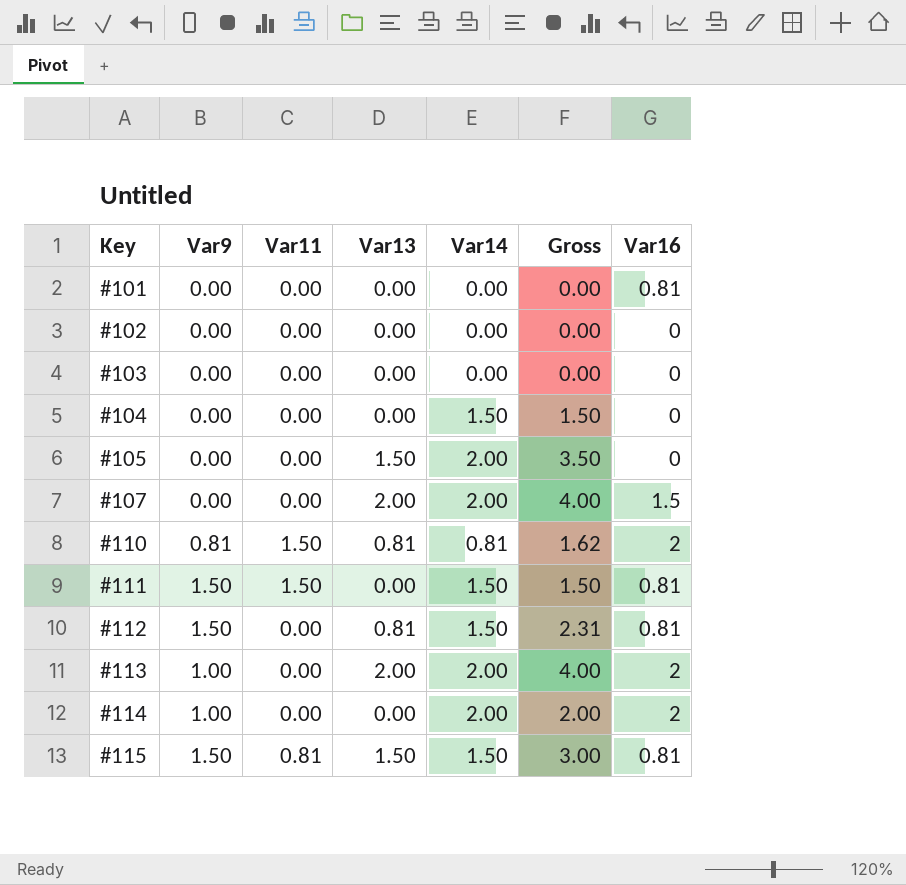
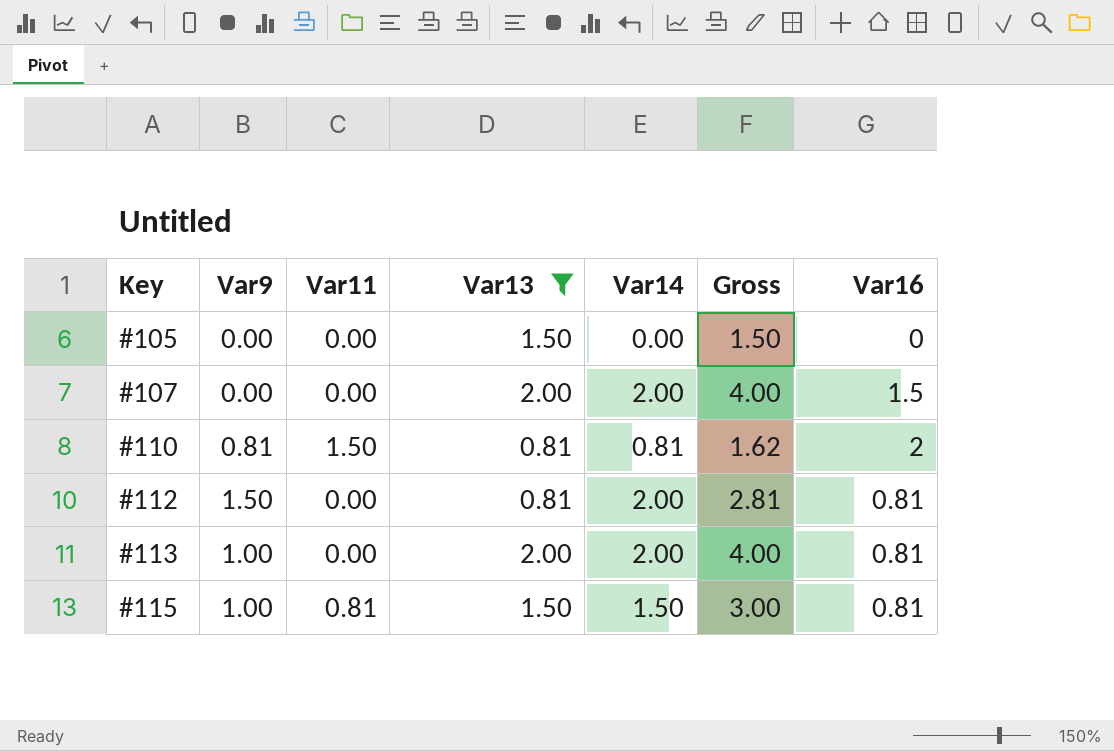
filter: none -> Var13 != 0.00
#105 | Var14: 2.00 -> 0.00
#105 | Gross: 3.50 -> 1.50
#112 | Var14: 1.50 -> 2.00
#112 | Gross: 2.31 -> 2.81
#113 | Var16: 2 -> 0.81
#115 | Var9: 1.50 -> 1.00

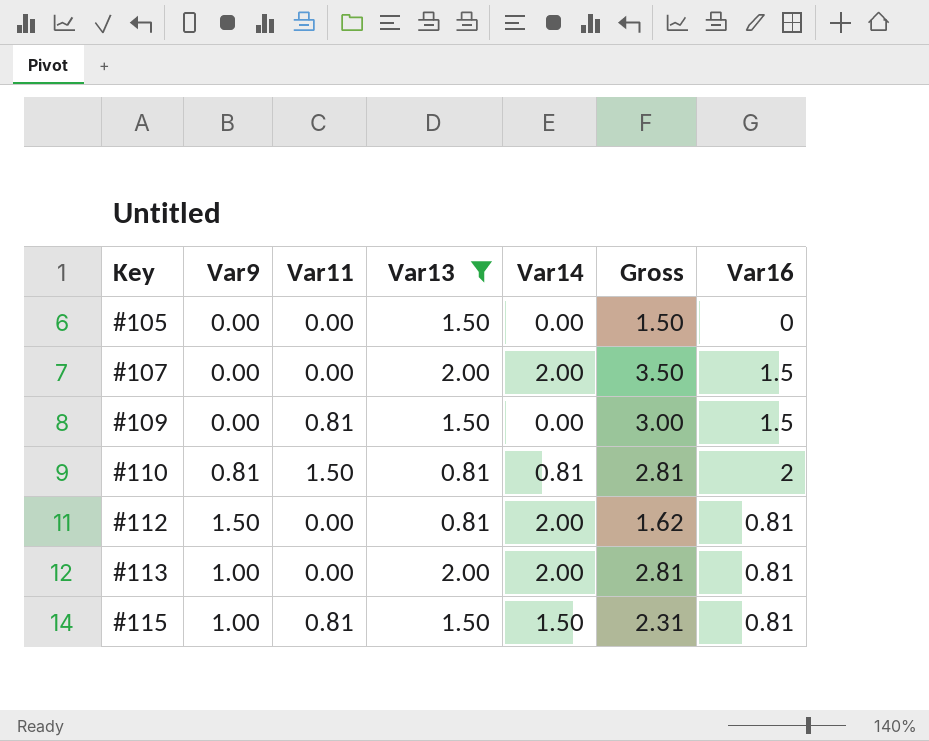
column Gross | formula: [Var13] + [Var14] -> [Var13] + [Var16]
row #109: none -> 0.00 | 0.81 | 1.50 | 0.00 | 3.00 | 1.5

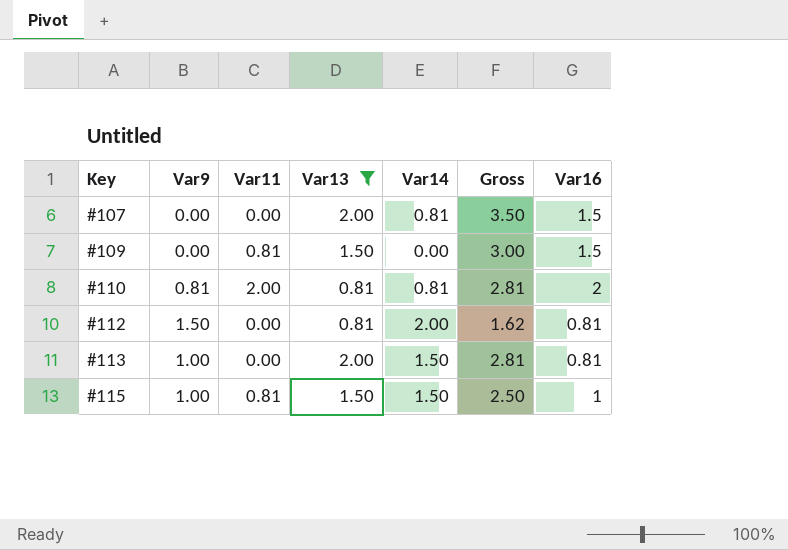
row #105: 0.00 | 0.00 | 1.50 | 0.00 | 1.50 | 0 -> none
#107 | Var14: 2.00 -> 0.81
#110 | Var11: 1.50 -> 2.00
#113 | Var14: 2.00 -> 1.50
#115 | Gross: 2.31 -> 2.50
#115 | Var16: 0.81 -> 1

